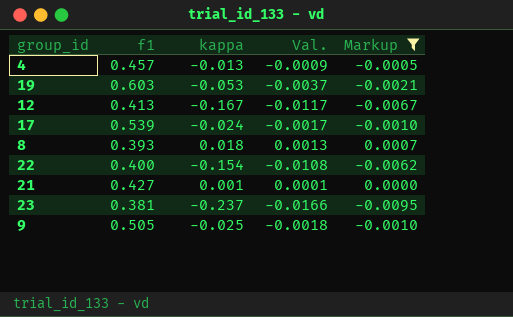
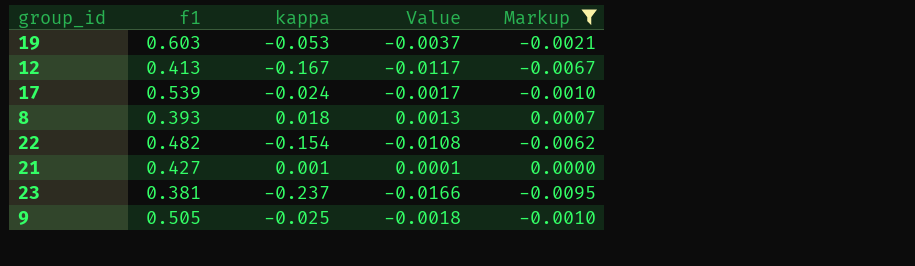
column name: Val. -> Value
row 4: 0.457 | -0.013 | -0.0009 | -0.0005 -> none
22 | f1: 0.400 -> 0.482

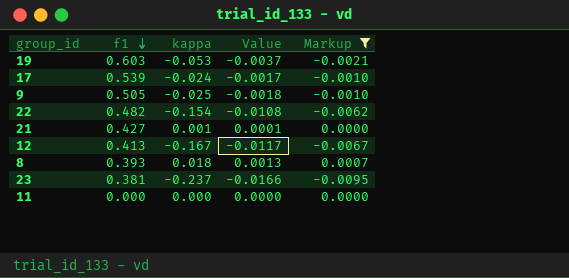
row order: none -> f1 descending
row 11: none -> 0.000 | 0.000 | 0.0000 | 0.0000

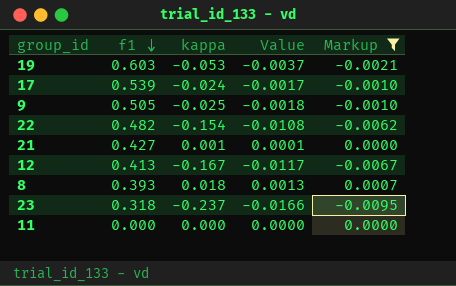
23 | f1: 0.381 -> 0.318

